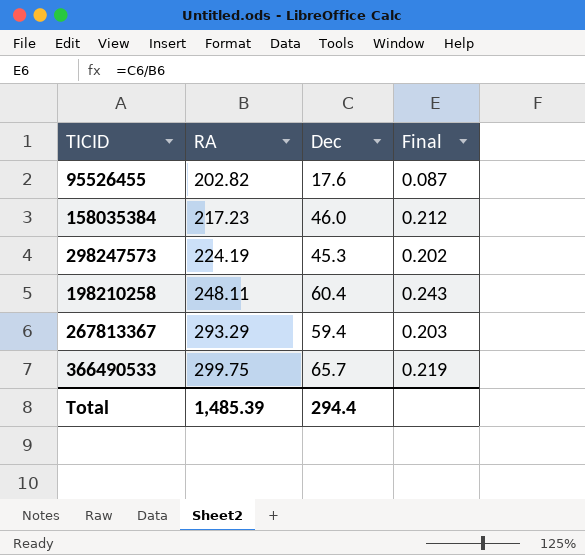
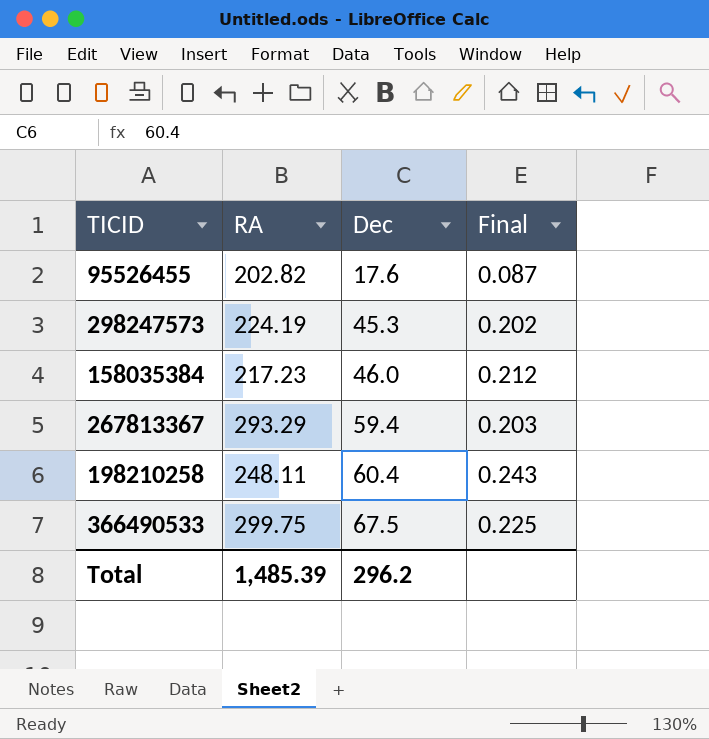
row order: RA ascending -> Dec ascending
366490533 | Dec: 65.7 -> 67.5
366490533 | Final: 0.219 -> 0.225
Total | Dec: 294.4 -> 296.2

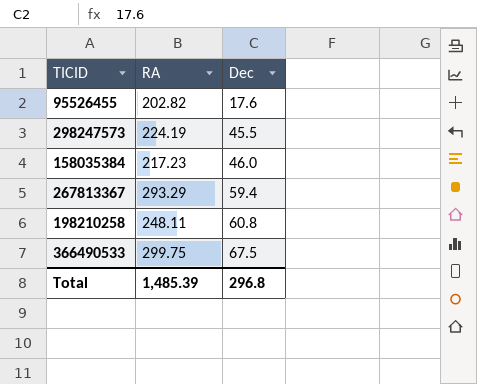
column Final | formula: [Dec] / [RA] -> none
298247573 | Dec: 45.3 -> 45.5
198210258 | Dec: 60.4 -> 60.8
Total | Dec: 296.2 -> 296.8

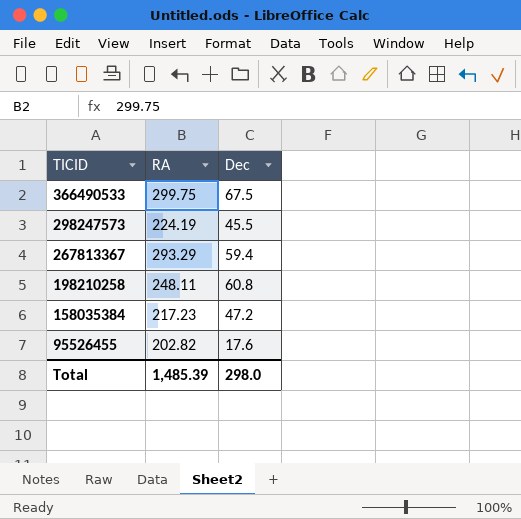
row order: Dec ascending -> TICID descending
158035384 | Dec: 46.0 -> 47.2
Total | Dec: 296.8 -> 298.0

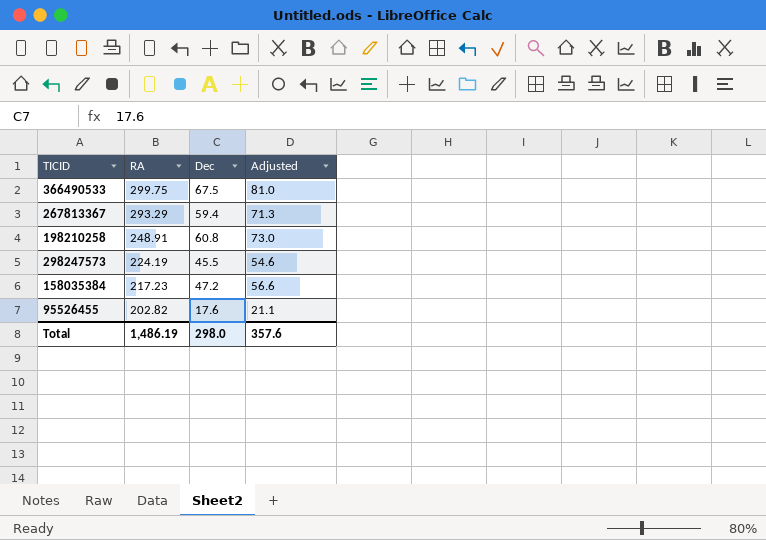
row order: TICID descending -> RA descending
column Adjusted | formula: none -> [Dec] * 1.2
198210258 | RA: 248.11 -> 248.91
Total | RA: 1,485.39 -> 1,486.19

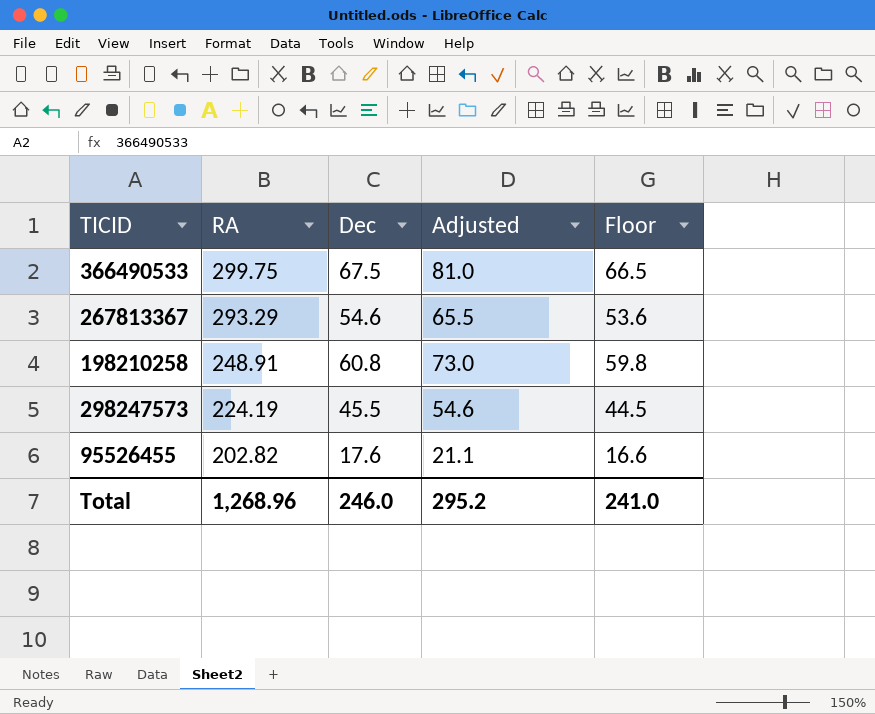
column Floor | formula: none -> [Dec] - 1
row 158035384: 217.23 | 47.2 | 56.6 -> none
267813367 | Dec: 59.4 -> 54.6
267813367 | Adjusted: 71.3 -> 65.5
Total | RA: 1,486.19 -> 1,268.96
Total | Dec: 298.0 -> 246.0
Total | Adjusted: 357.6 -> 295.2

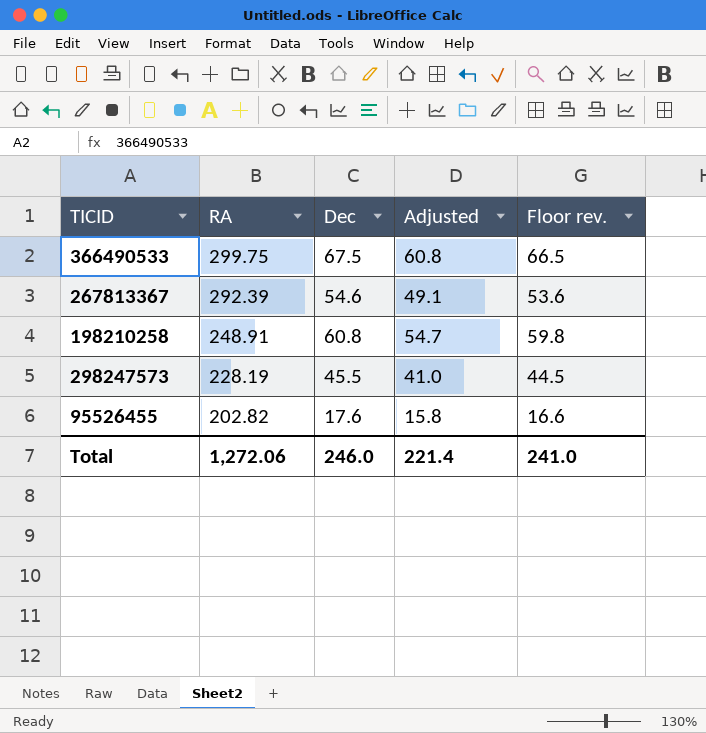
column Adjusted | formula: [Dec] * 1.2 -> [Dec] * 0.9
column name: Floor -> Floor rev.
267813367 | RA: 293.29 -> 292.39
298247573 | RA: 224.19 -> 228.19
Total | RA: 1,268.96 -> 1,272.06
Total | Adjusted: 295.2 -> 221.4

